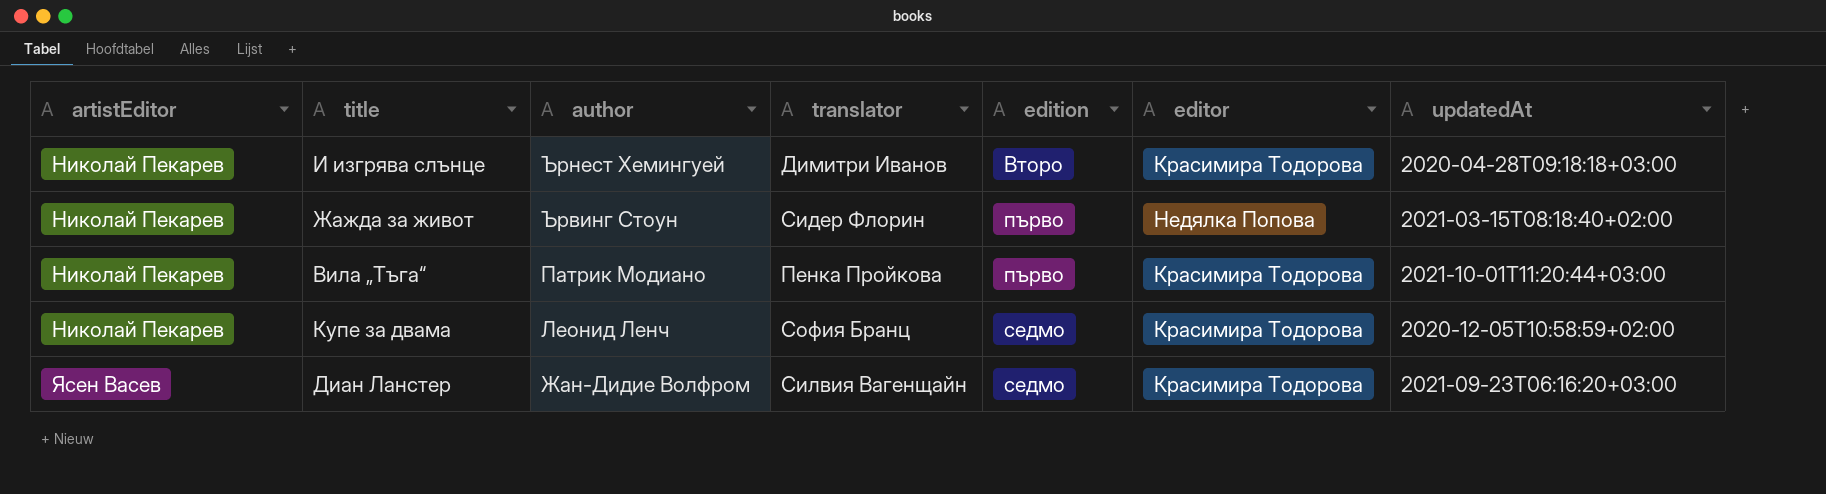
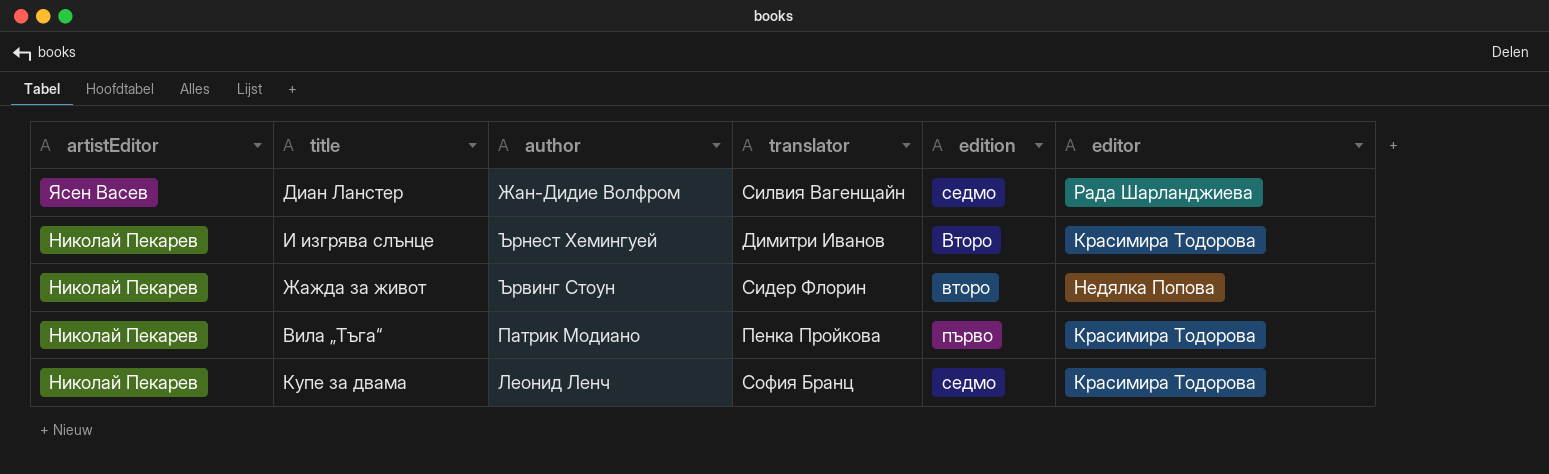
row order: artistEditor ascending -> artistEditor descending
column updatedAt | position: 7 -> none
Диан Ланстер | editor: Красимира Тодорова -> Рада Шарланджиева
Жажда за живот | edition: първо -> второ

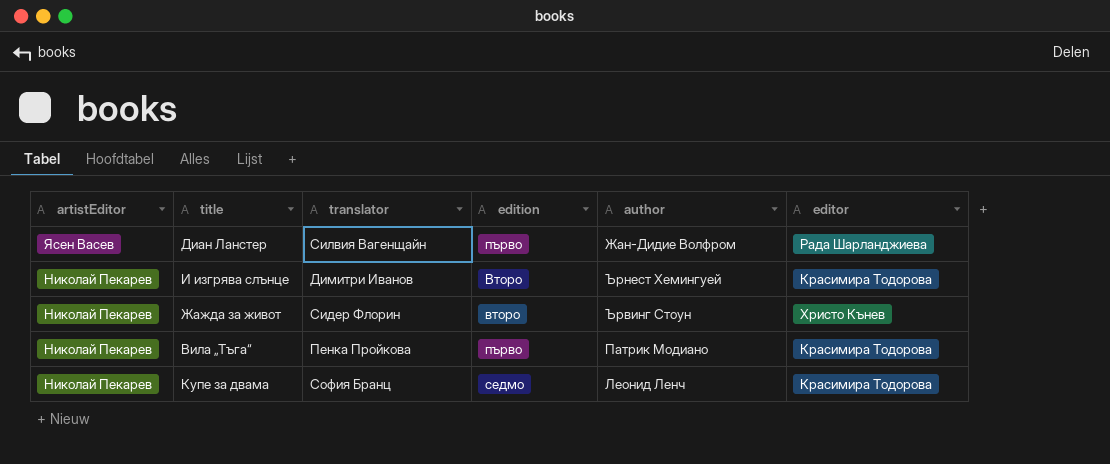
column author | position: 3 -> 5
Диан Ланстер | edition: седмо -> първо
Жажда за живот | editor: Недялка Попова -> Христо Кънев

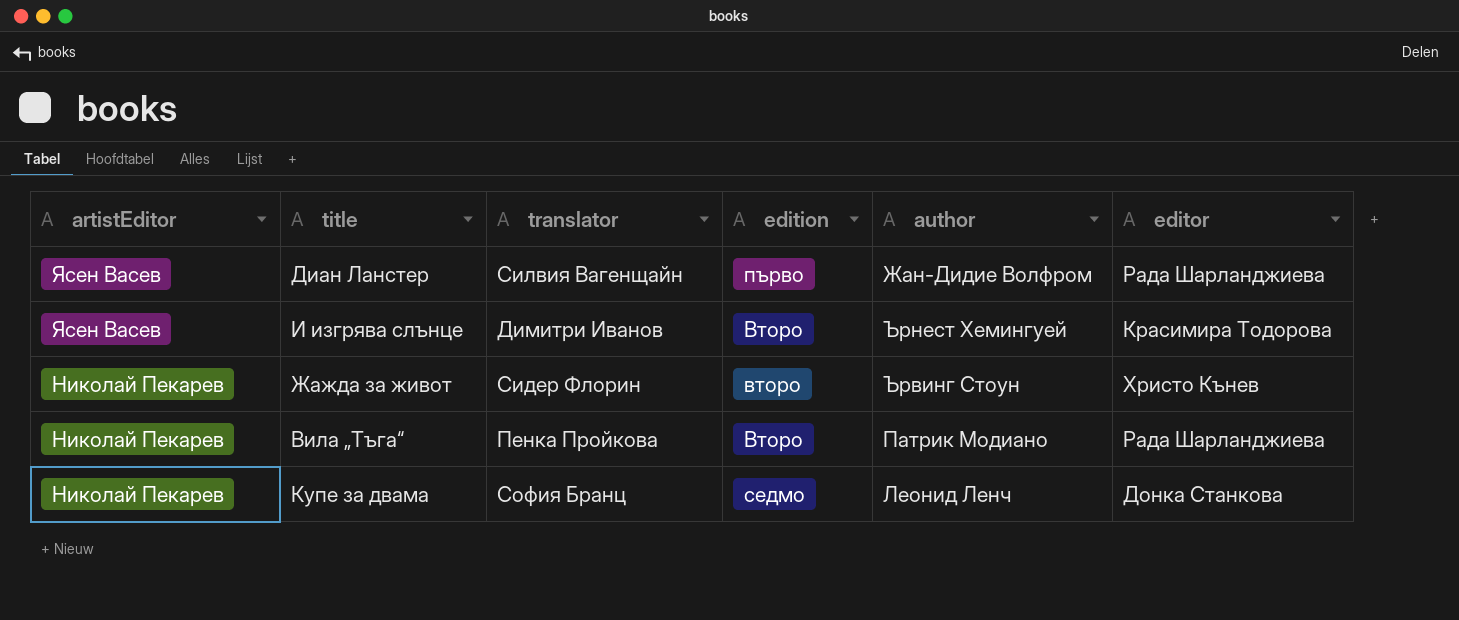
И изгрява слънце | artistEditor: Николай Пекарев -> Ясен Васев
Вила „Тъга“ | edition: първо -> Второ
Вила „Тъга“ | editor: Красимира Тодорова -> Рада Шарланджиева
Купе за двама | editor: Красимира Тодорова -> Донка Станкова

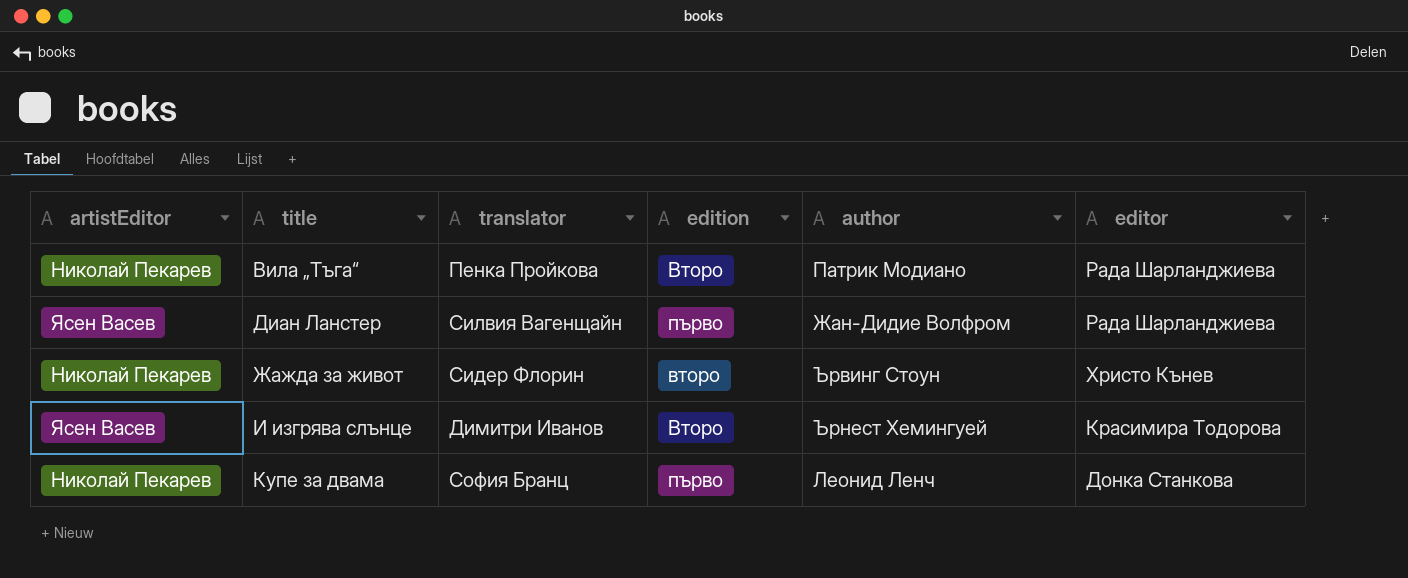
row order: artistEditor descending -> title ascending
Купе за двама | edition: седмо -> първо

